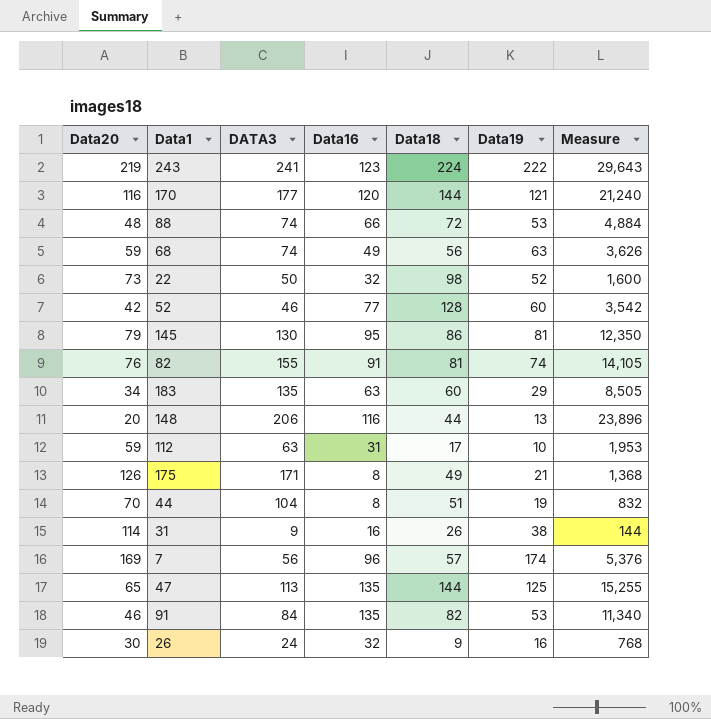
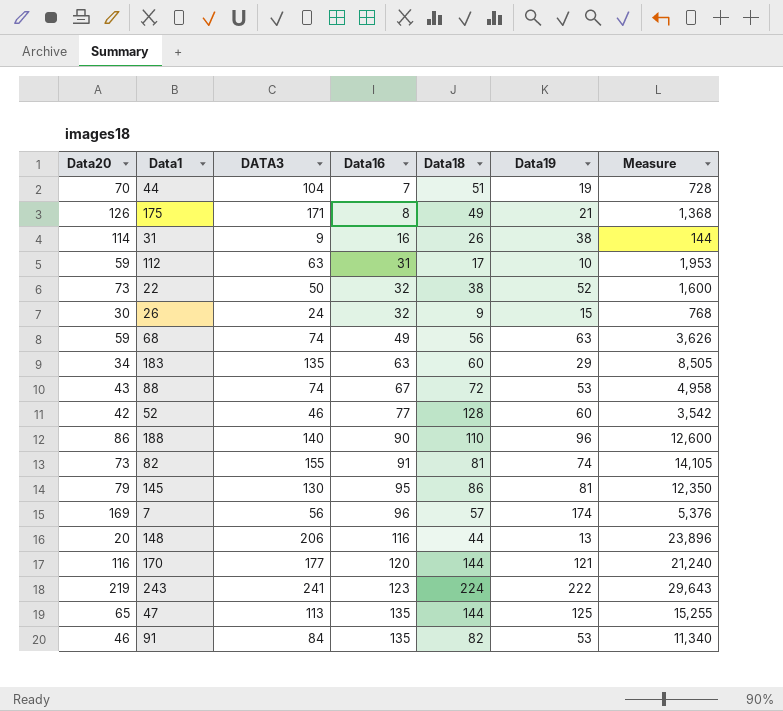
row order: none -> Data16 ascending
44 | Data16: 8 -> 7
44 | Measure: 832 -> 728
22 | Data18: 98 -> 38
26 | Data19: 16 -> 15
88 | Data20: 48 -> 43
88 | Data16: 66 -> 67
88 | Measure: 4,884 -> 4,958
row 188: none -> 86 | 140 | 90 | 110 | 96 | 12,600
82 | Data20: 76 -> 73

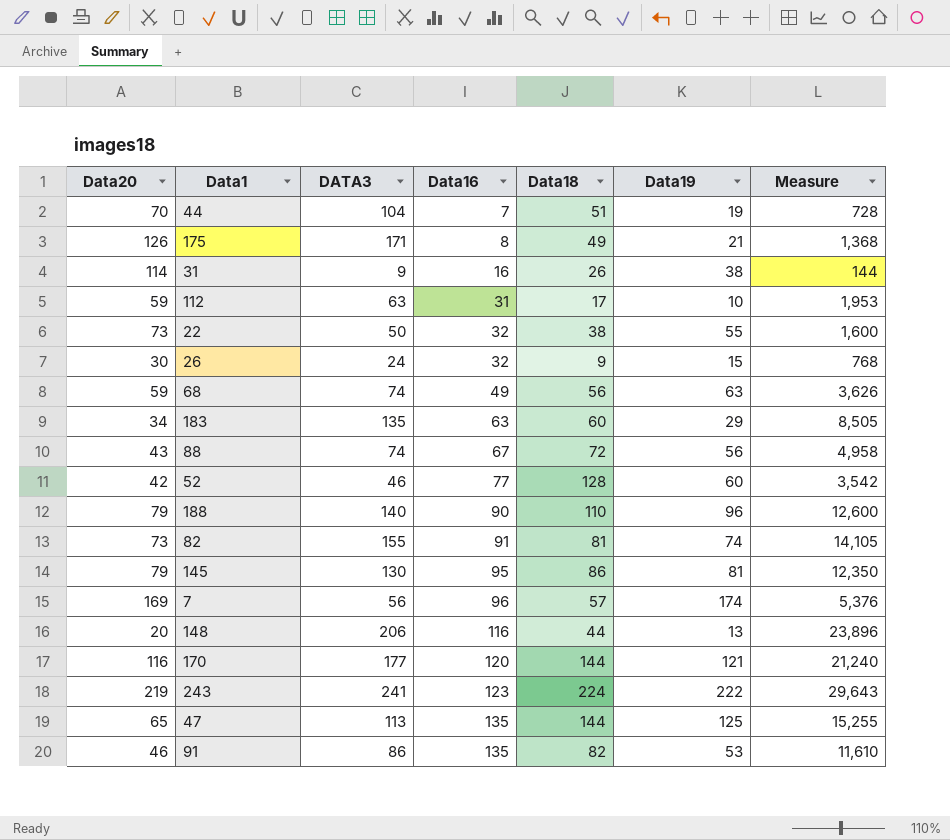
22 | Data19: 52 -> 55
88 | Data19: 53 -> 56
188 | Data20: 86 -> 79
91 | DATA3: 84 -> 86
91 | Measure: 11,340 -> 11,610

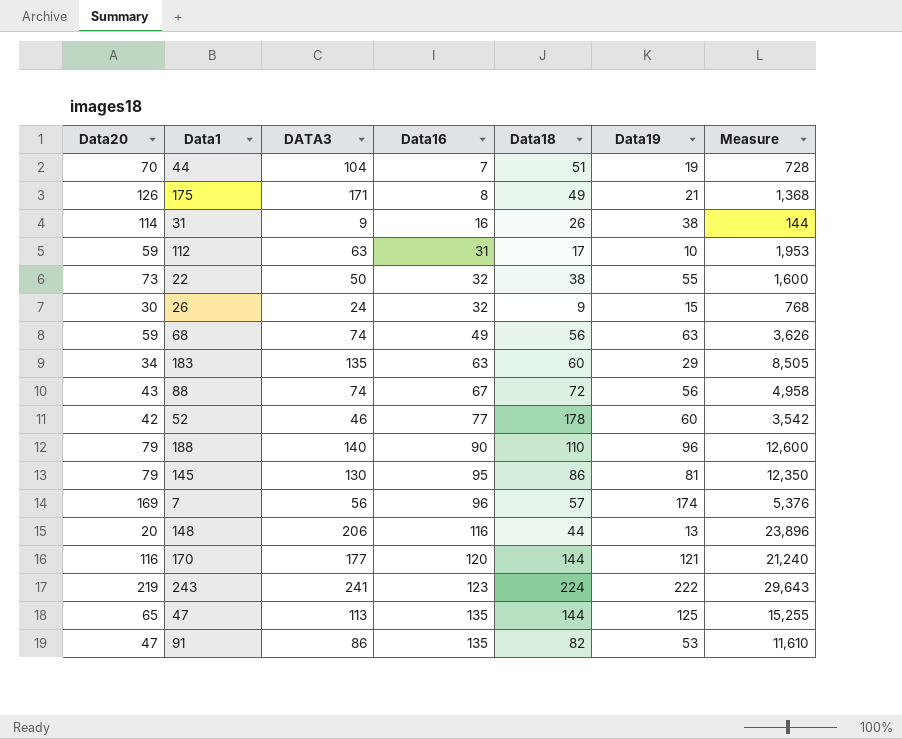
row 82: 73 | 155 | 91 | 81 | 74 | 14,105 -> none
52 | Data18: 128 -> 178
91 | Data20: 46 -> 47

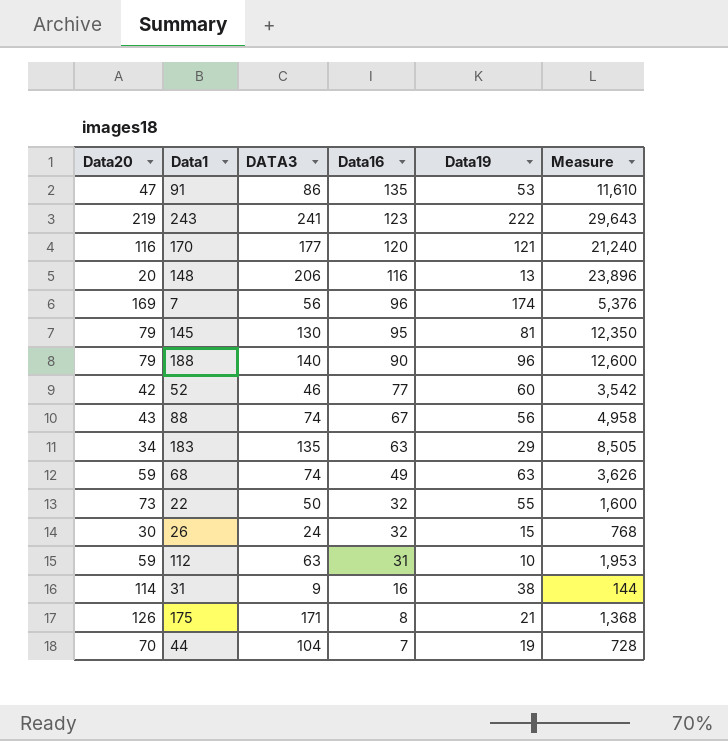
row order: Data16 ascending -> Data16 descending
column Data18 | position: 5 -> none
row 47: 65 | 113 | 135 | 144 | 125 | 15,255 -> none

